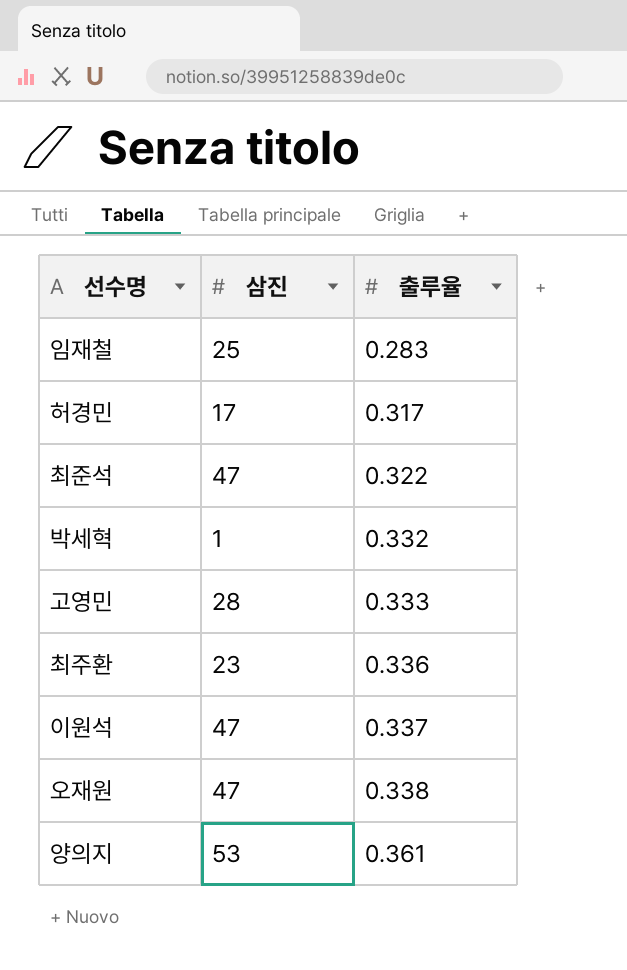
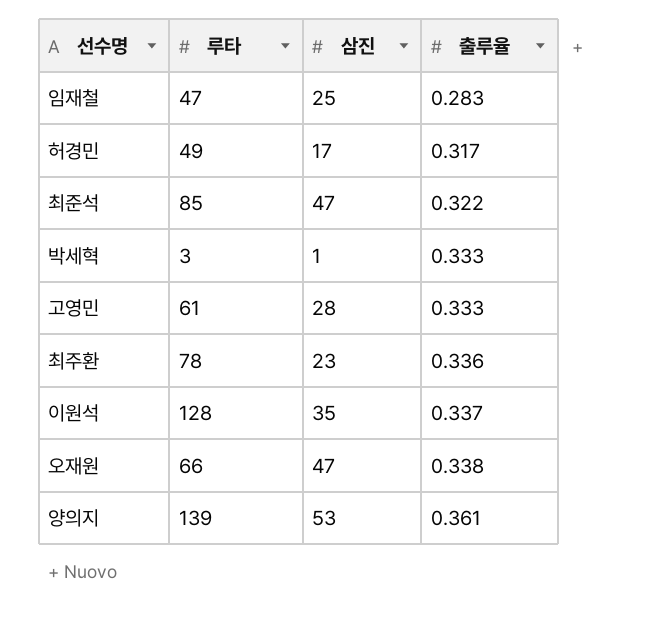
column 루타 | position: none -> 2
박세혁 | 출루율: 0.332 -> 0.333
이원석 | 삼진: 47 -> 35

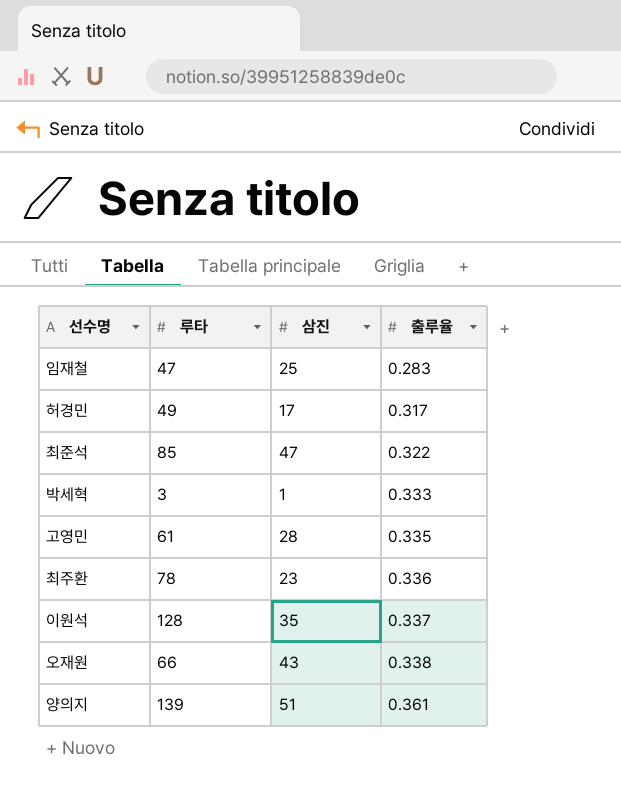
고영민 | 출루율: 0.333 -> 0.335
오재원 | 삼진: 47 -> 43
양의지 | 삼진: 53 -> 51

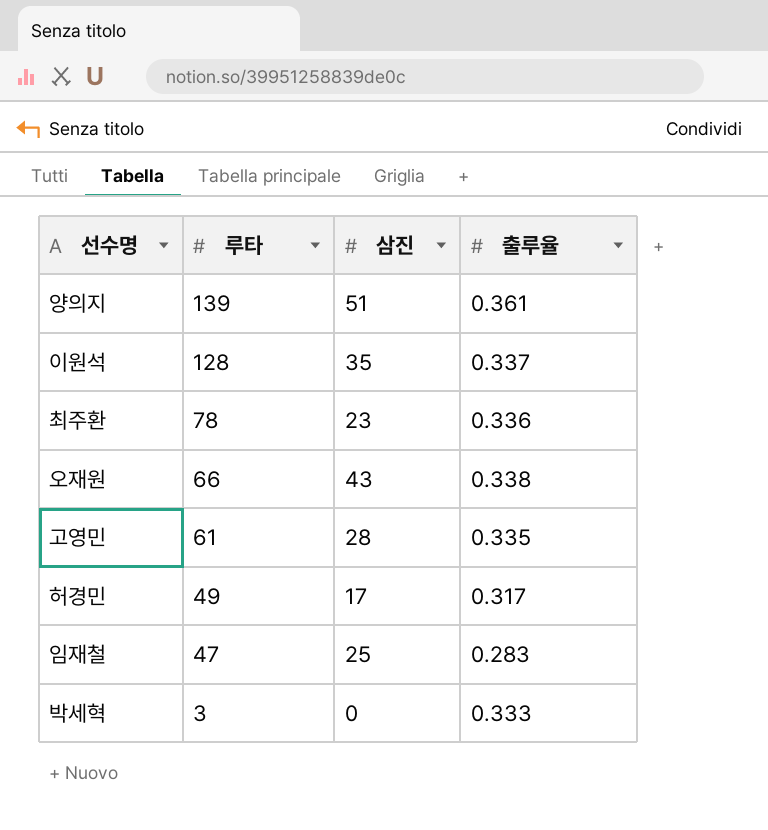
row order: 출루율 ascending -> 루타 descending
row 최준석: 85 | 47 | 0.322 -> none
박세혁 | 삼진: 1 -> 0

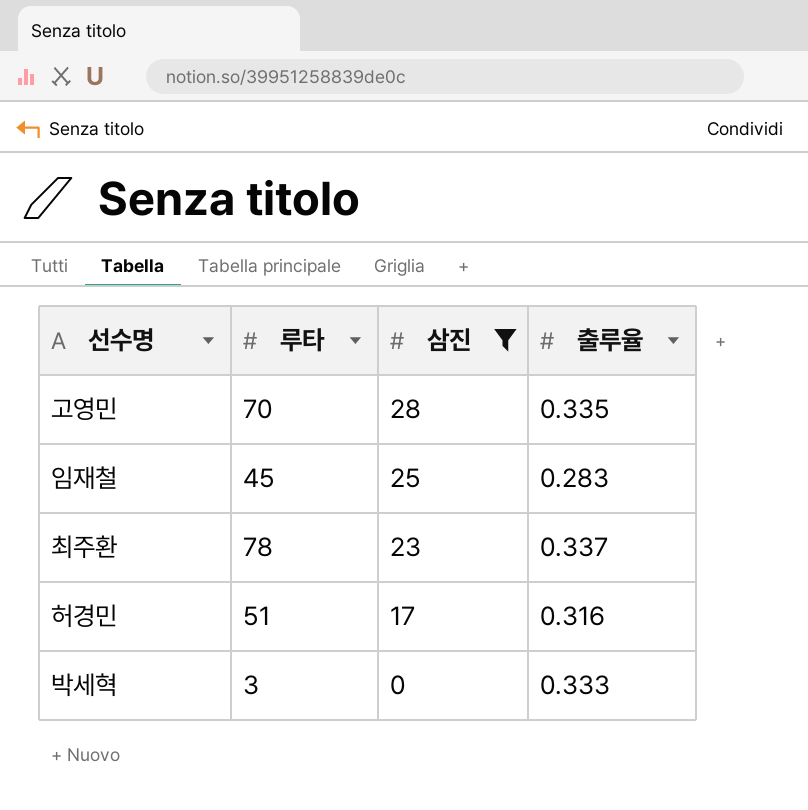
filter: none -> 삼진 <= 28
row order: 루타 descending -> 삼진 descending
고영민 | 루타: 61 -> 70
임재철 | 루타: 47 -> 45
최주환 | 출루율: 0.336 -> 0.337
허경민 | 루타: 49 -> 51
허경민 | 출루율: 0.317 -> 0.316

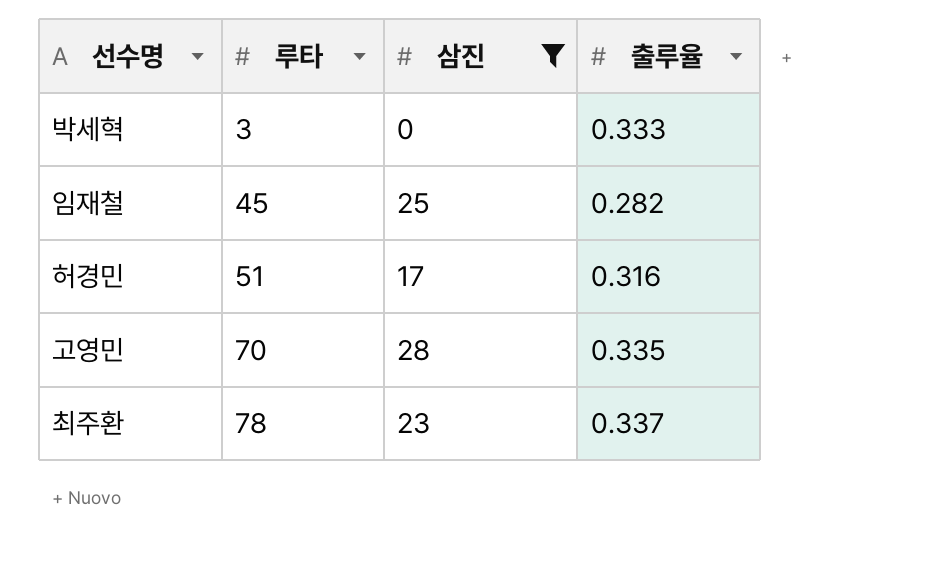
row order: 삼진 descending -> 루타 ascending
임재철 | 출루율: 0.283 -> 0.282

